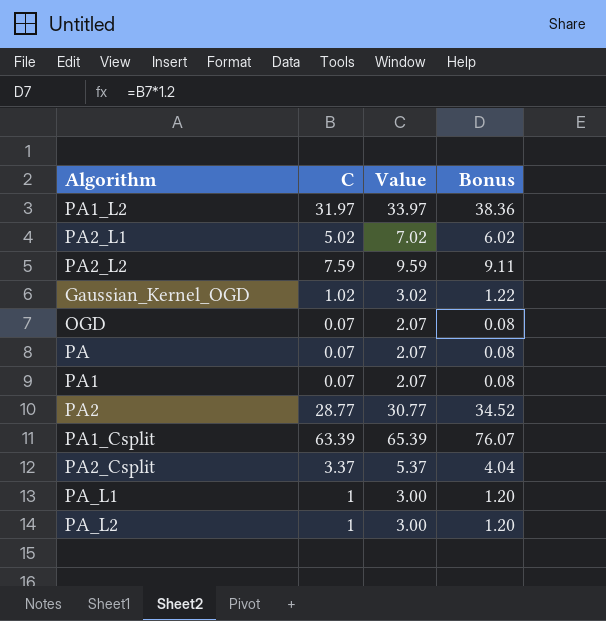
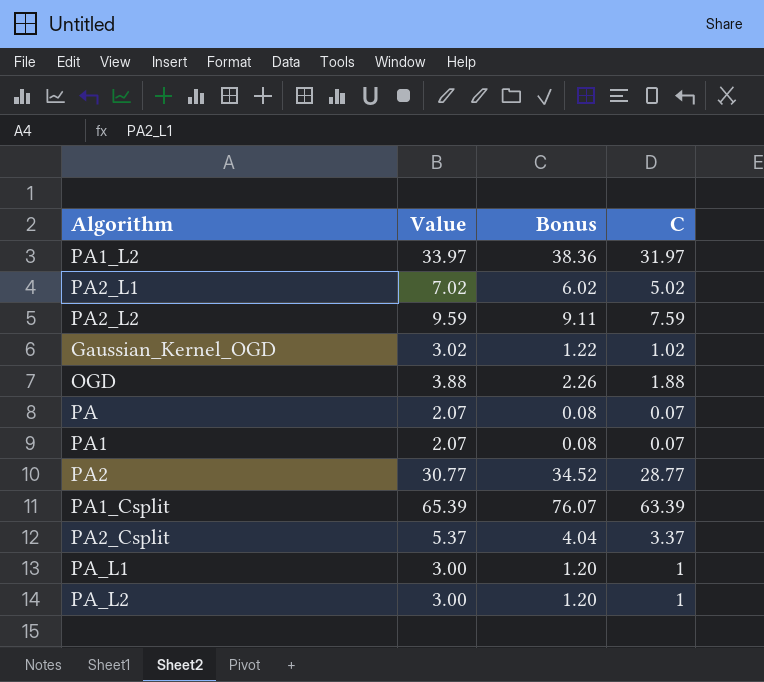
column C | position: 2 -> 4
OGD | Value: 2.07 -> 3.88
OGD | Bonus: 0.08 -> 2.26
OGD | C: 0.07 -> 1.88

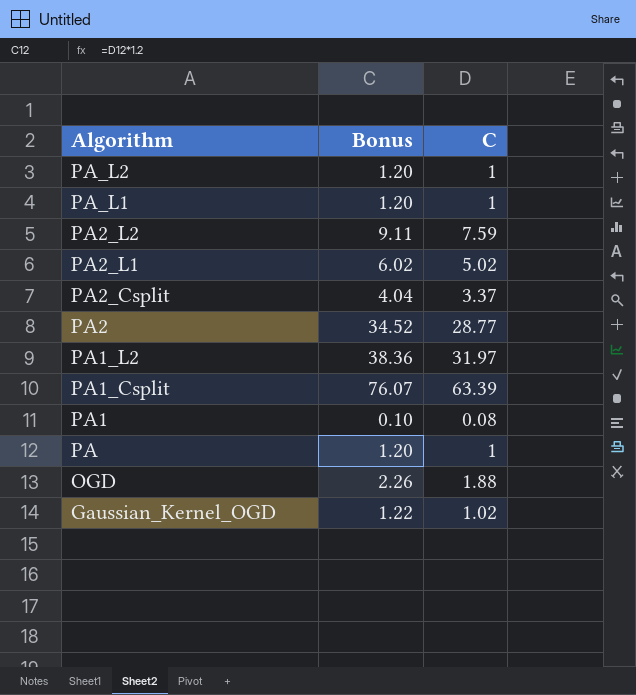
row order: none -> Algorithm descending
column Value | formula: [C] + 2 -> none
PA1 | Bonus: 0.08 -> 0.10
PA1 | C: 0.07 -> 0.08
PA | Bonus: 0.08 -> 1.20
PA | C: 0.07 -> 1

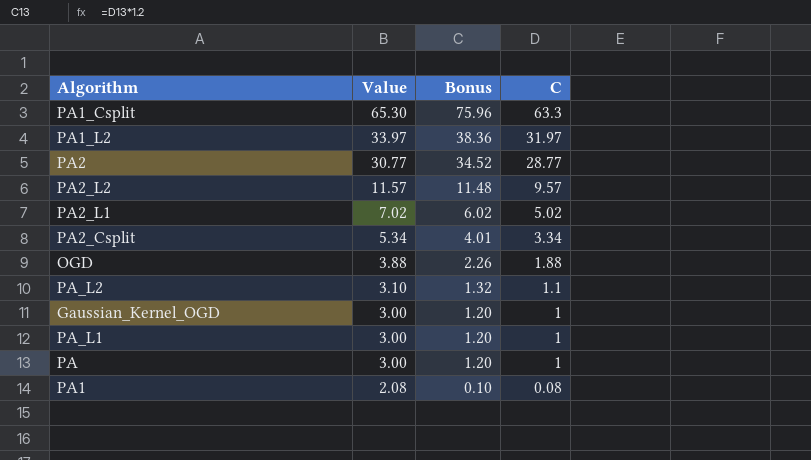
row order: Algorithm descending -> Value descending
column Value | formula: none -> [C] + 2
PA1_Csplit | Bonus: 76.07 -> 75.96
PA1_Csplit | C: 63.39 -> 63.3
PA2_L2 | Bonus: 9.11 -> 11.48
PA2_L2 | C: 7.59 -> 9.57
PA2_Csplit | Bonus: 4.04 -> 4.01
PA2_Csplit | C: 3.37 -> 3.34
PA_L2 | Bonus: 1.20 -> 1.32
PA_L2 | C: 1 -> 1.1
Gaussian_Kernel_OGD | Bonus: 1.22 -> 1.20
Gaussian_Kernel_OGD | C: 1.02 -> 1

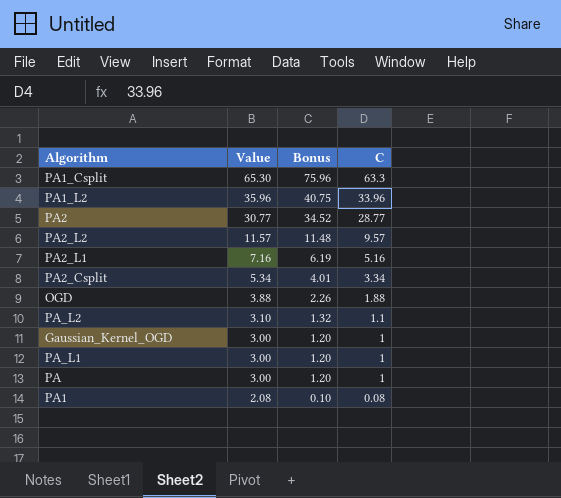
PA1_L2 | Value: 33.97 -> 35.96
PA1_L2 | Bonus: 38.36 -> 40.75
PA1_L2 | C: 31.97 -> 33.96
PA2_L1 | Value: 7.02 -> 7.16
PA2_L1 | Bonus: 6.02 -> 6.19
PA2_L1 | C: 5.02 -> 5.16

